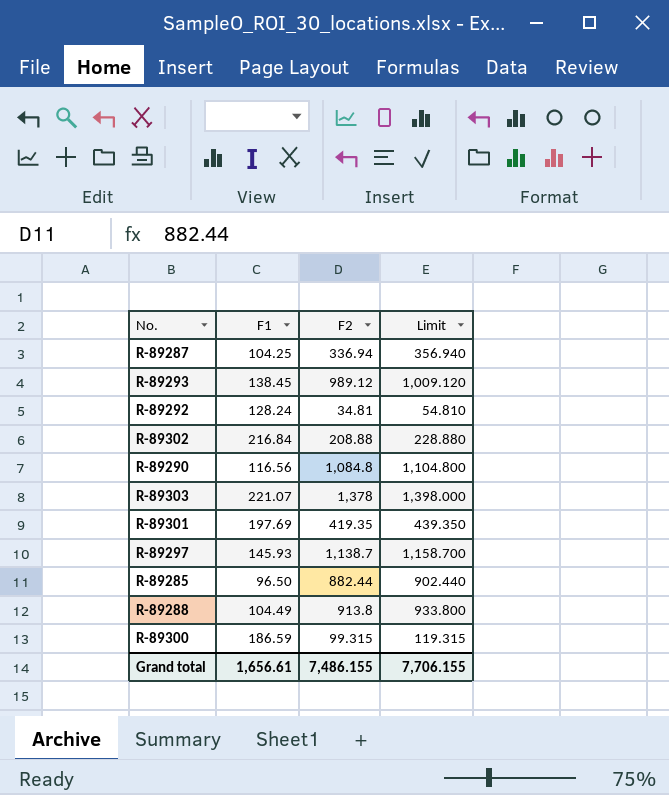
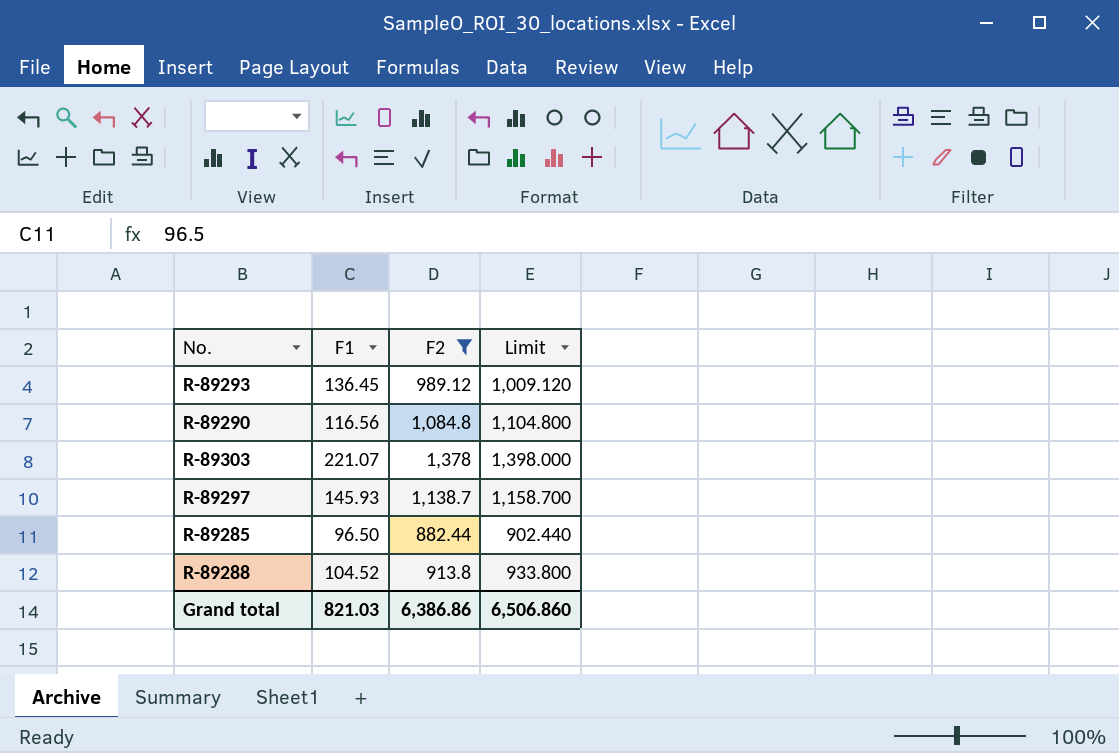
filter: none -> F2 >= 882.44
R-89293 | F1: 138.45 -> 136.45
R-89288 | F1: 104.49 -> 104.52
Grand total | F1: 1,656.61 -> 821.03
Grand total | F2: 7,486.155 -> 6,386.86
Grand total | Limit: 7,706.155 -> 6,506.860

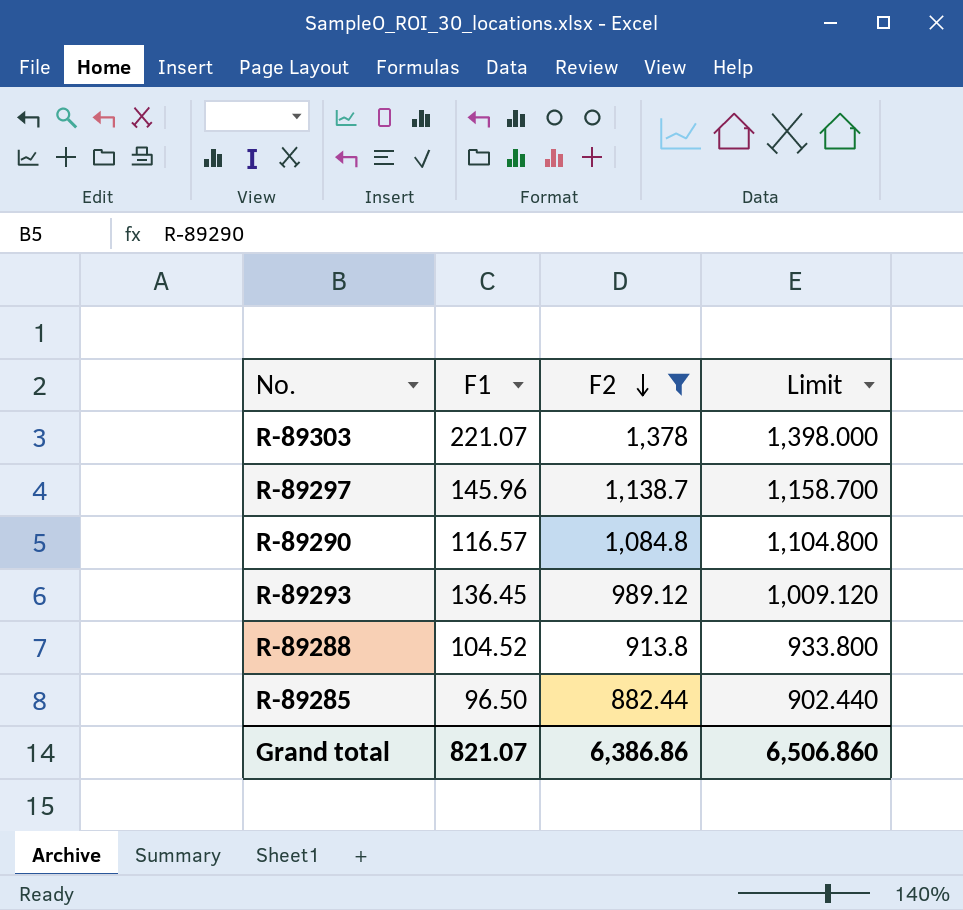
row order: none -> F2 descending
R-89297 | F1: 145.93 -> 145.96
R-89290 | F1: 116.56 -> 116.57
Grand total | F1: 821.03 -> 821.07

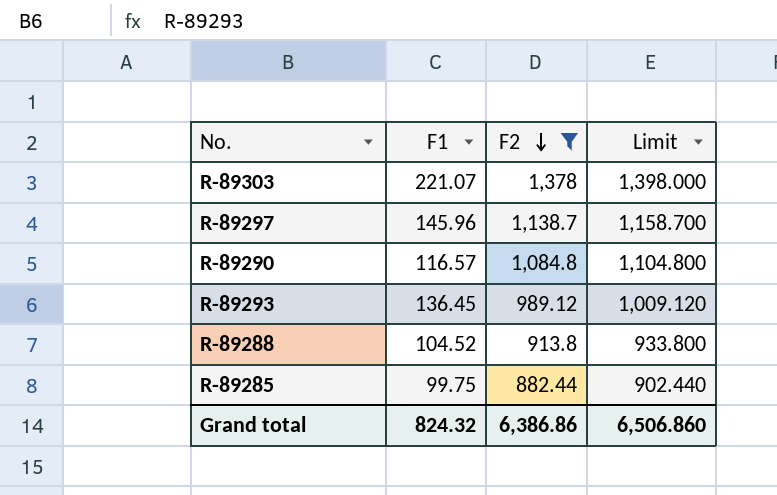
R-89285 | F1: 96.50 -> 99.75
Grand total | F1: 821.07 -> 824.32

